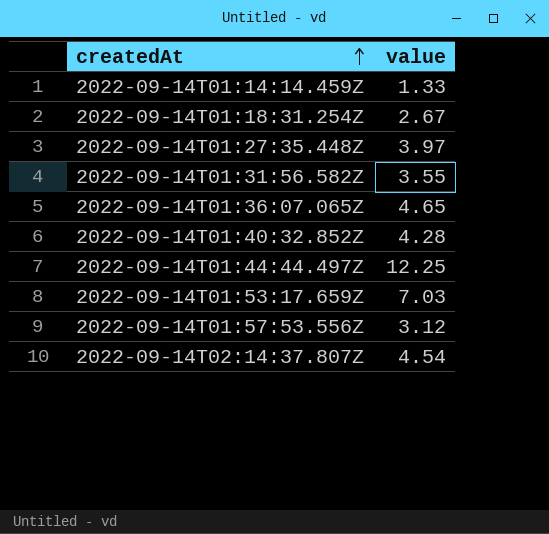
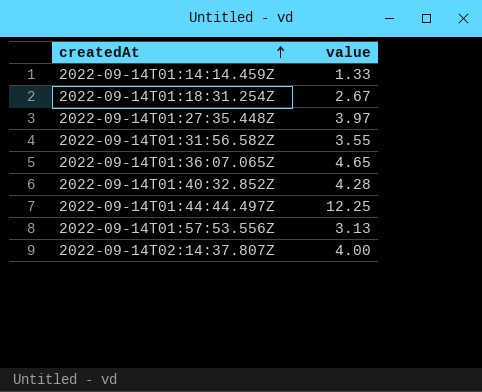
row 2022-09-14T01:53:17.659Z: 7.03 -> none
2022-09-14T01:57:53.556Z | value: 3.12 -> 3.13
2022-09-14T02:14:37.807Z | value: 4.54 -> 4.00

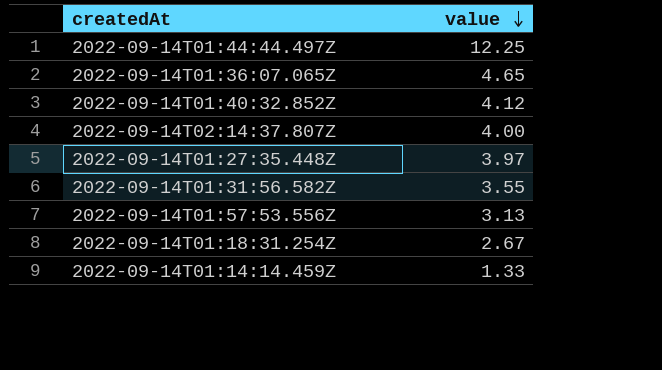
row order: createdAt ascending -> value descending
2022-09-14T01:40:32.852Z | value: 4.28 -> 4.12

